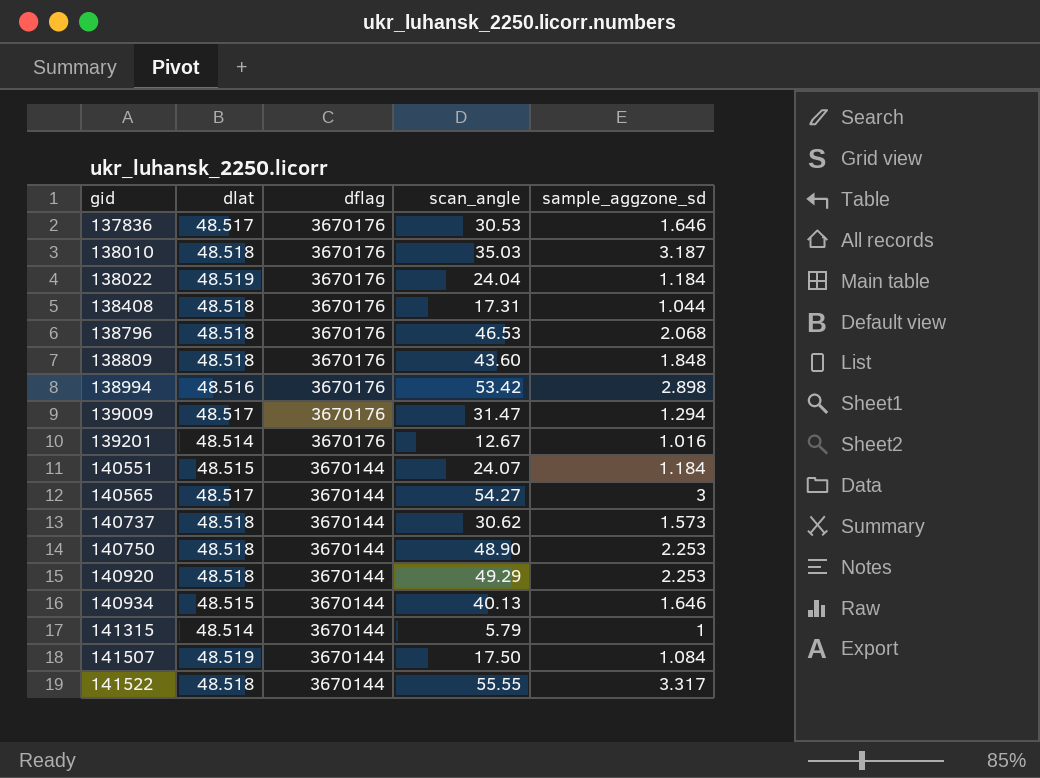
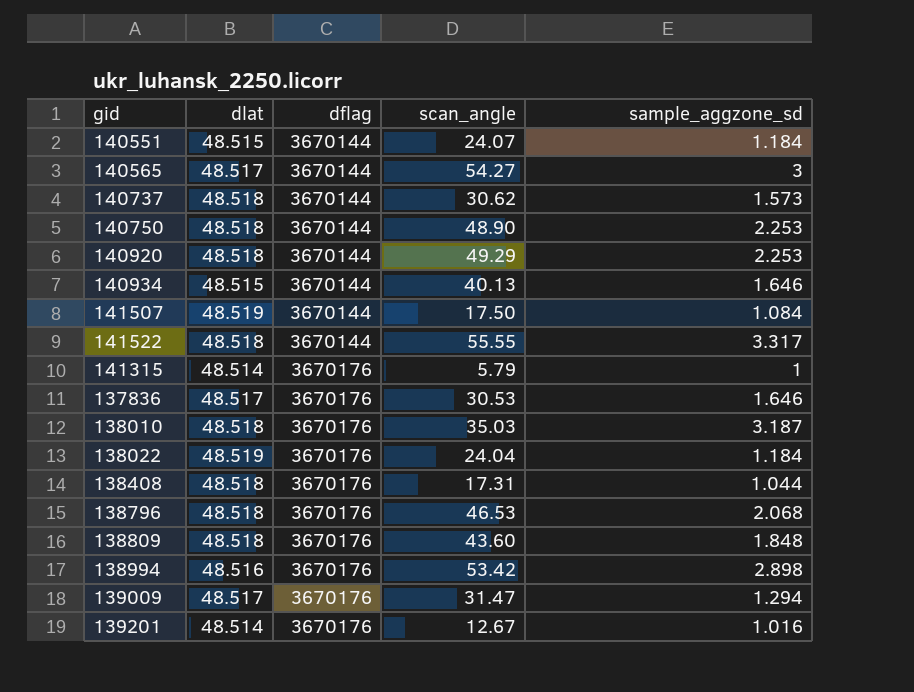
row order: gid ascending -> dflag ascending
141315 | dflag: 3670144 -> 3670176

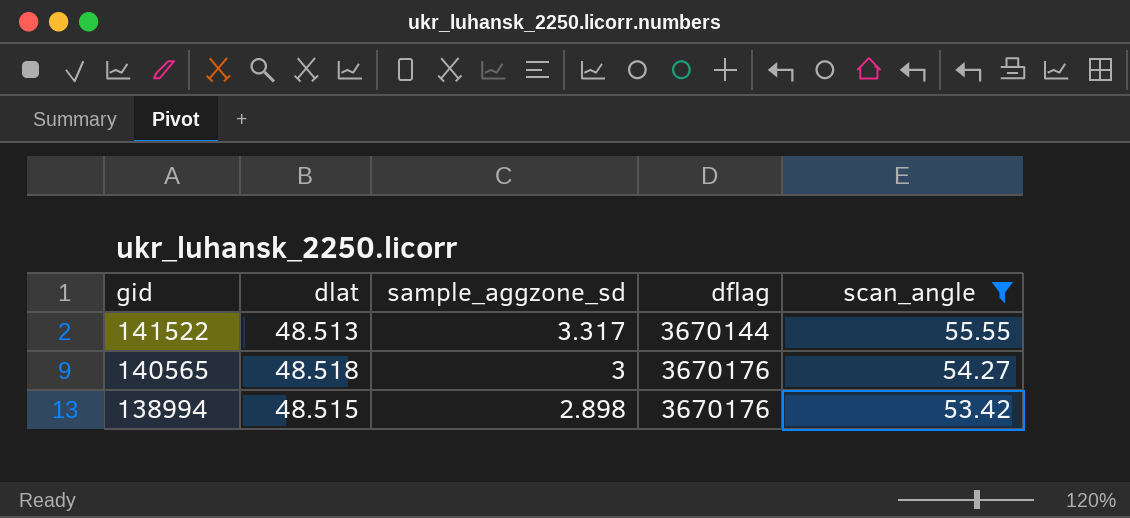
filter: none -> scan_angle >= 53.42
row order: dflag ascending -> gid descending
column sample_aggzone_sd | position: 5 -> 3
141522 | dlat: 48.518 -> 48.513
140565 | dlat: 48.517 -> 48.518
140565 | dflag: 3670144 -> 3670176
138994 | dlat: 48.516 -> 48.515

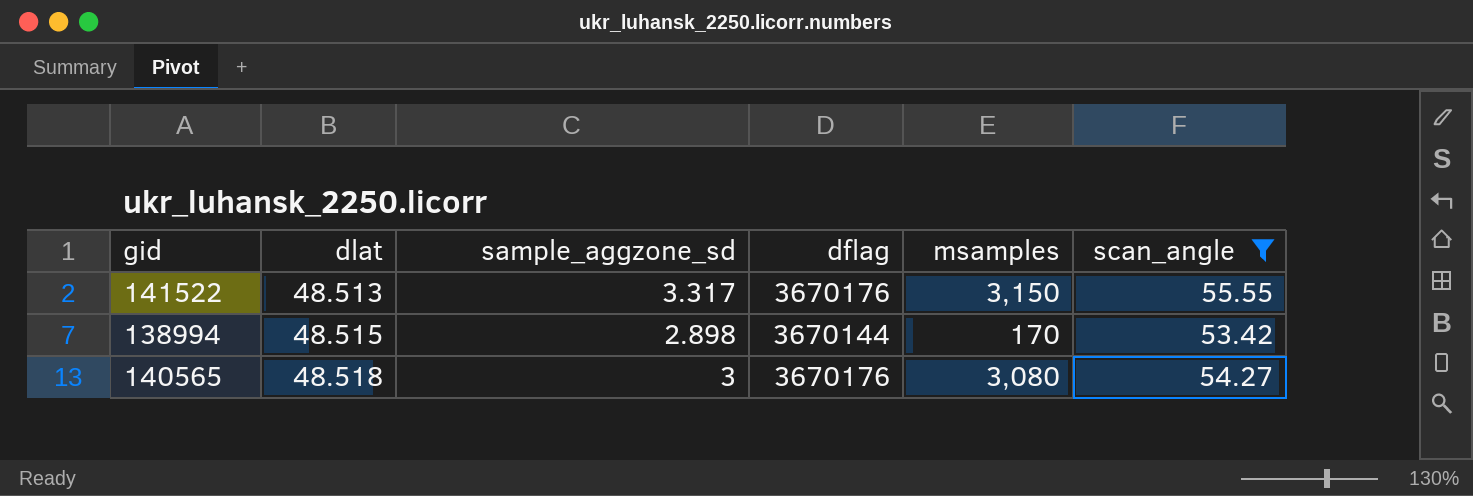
row order: gid descending -> dlat ascending
column msamples | position: none -> 5
141522 | dflag: 3670144 -> 3670176
138994 | dflag: 3670176 -> 3670144

